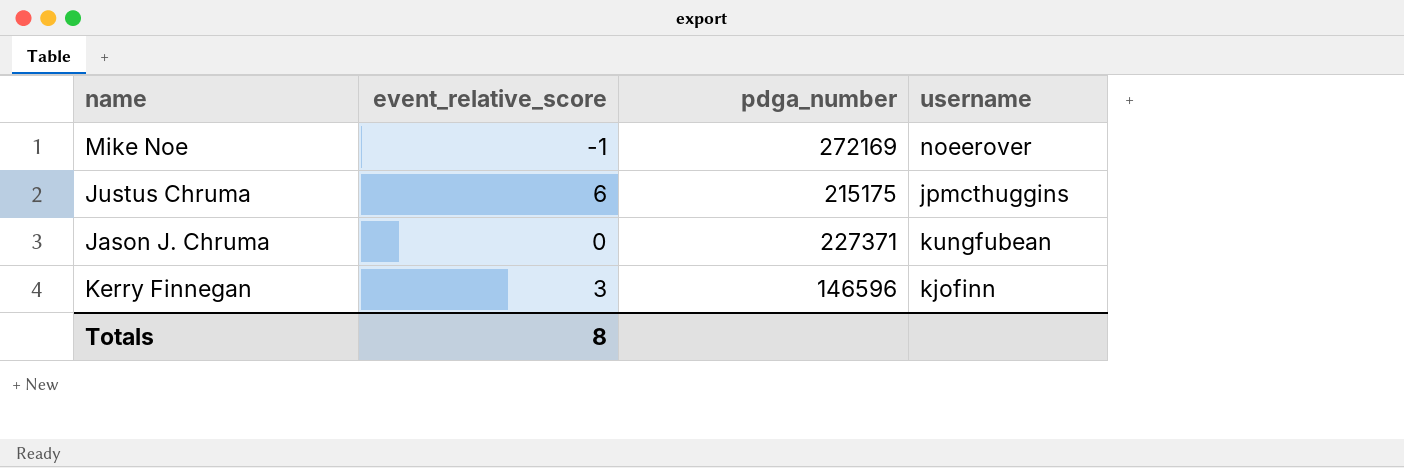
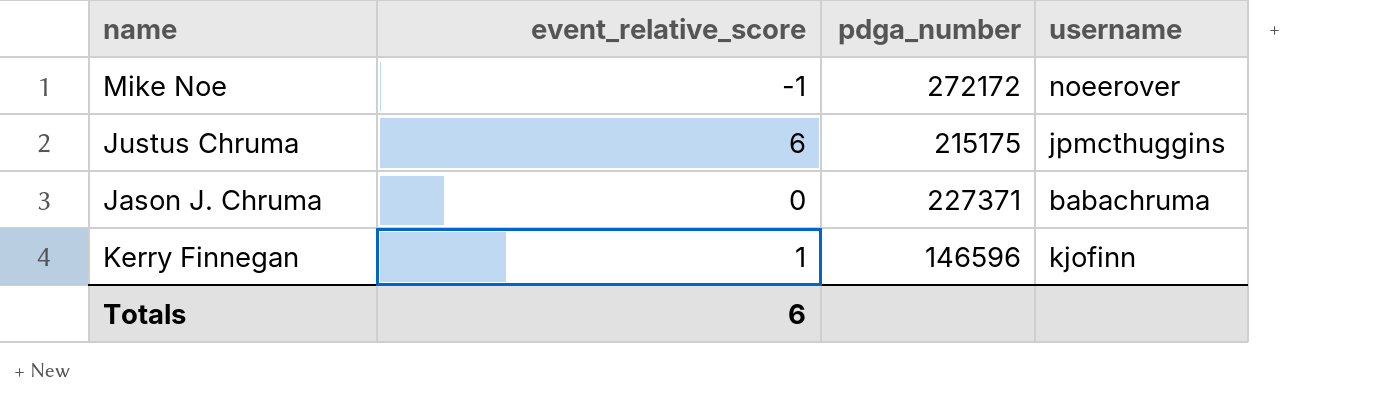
Mike Noe | pdga_number: 272169 -> 272172
Jason J. Chruma | username: kungfubean -> babachruma
Kerry Finnegan | event_relative_score: 3 -> 1
Totals | event_relative_score: 8 -> 6

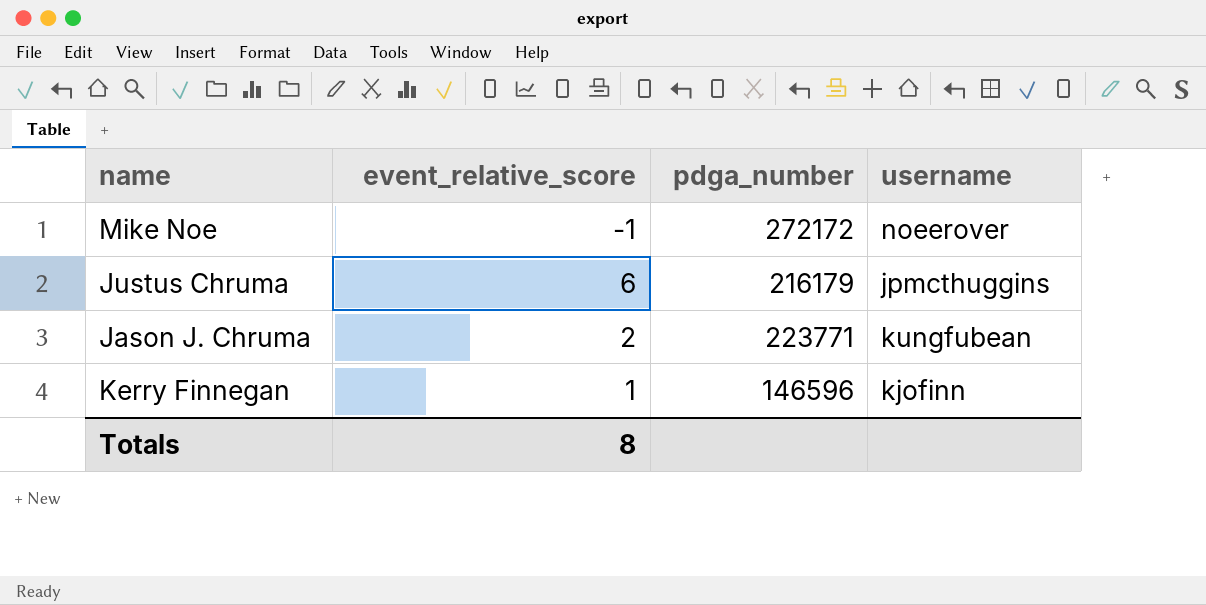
Justus Chruma | pdga_number: 215175 -> 216179
Jason J. Chruma | event_relative_score: 0 -> 2
Jason J. Chruma | pdga_number: 227371 -> 223771
Jason J. Chruma | username: babachruma -> kungfubean
Totals | event_relative_score: 6 -> 8

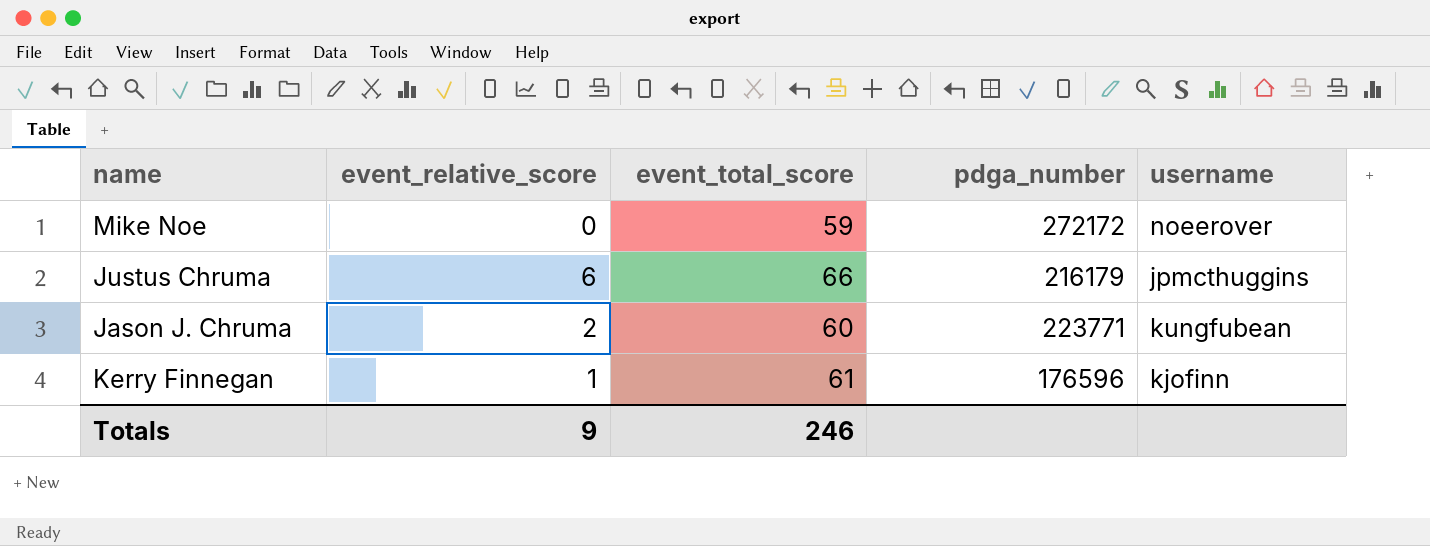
column event_total_score | position: none -> 3
Mike Noe | event_relative_score: -1 -> 0
Kerry Finnegan | pdga_number: 146596 -> 176596
Totals | event_relative_score: 8 -> 9

